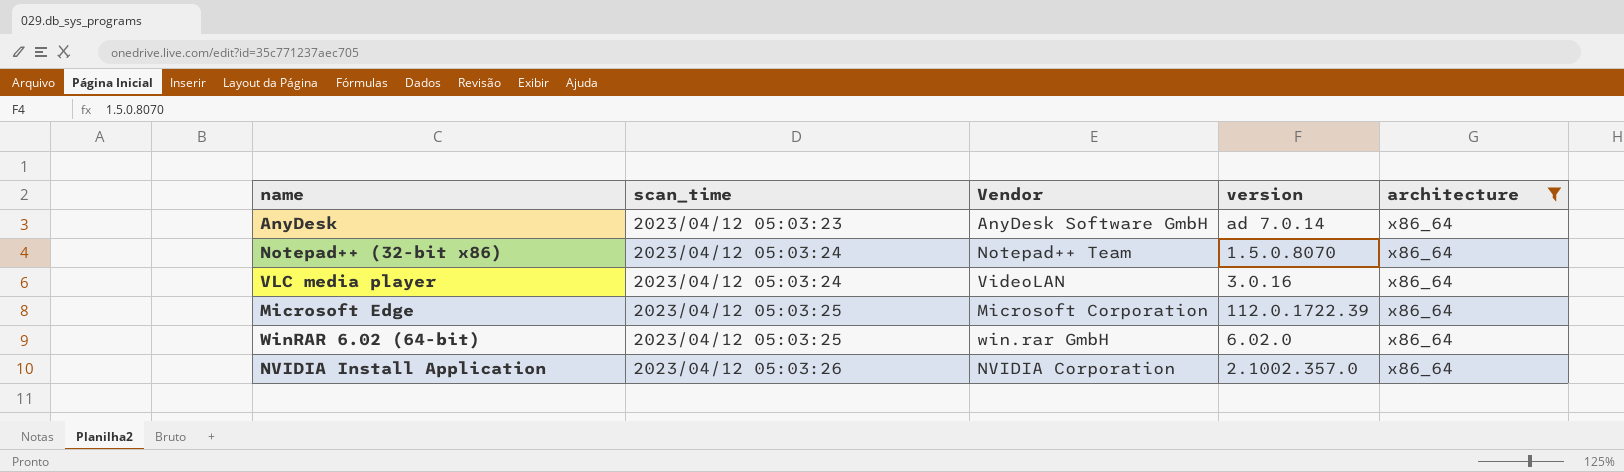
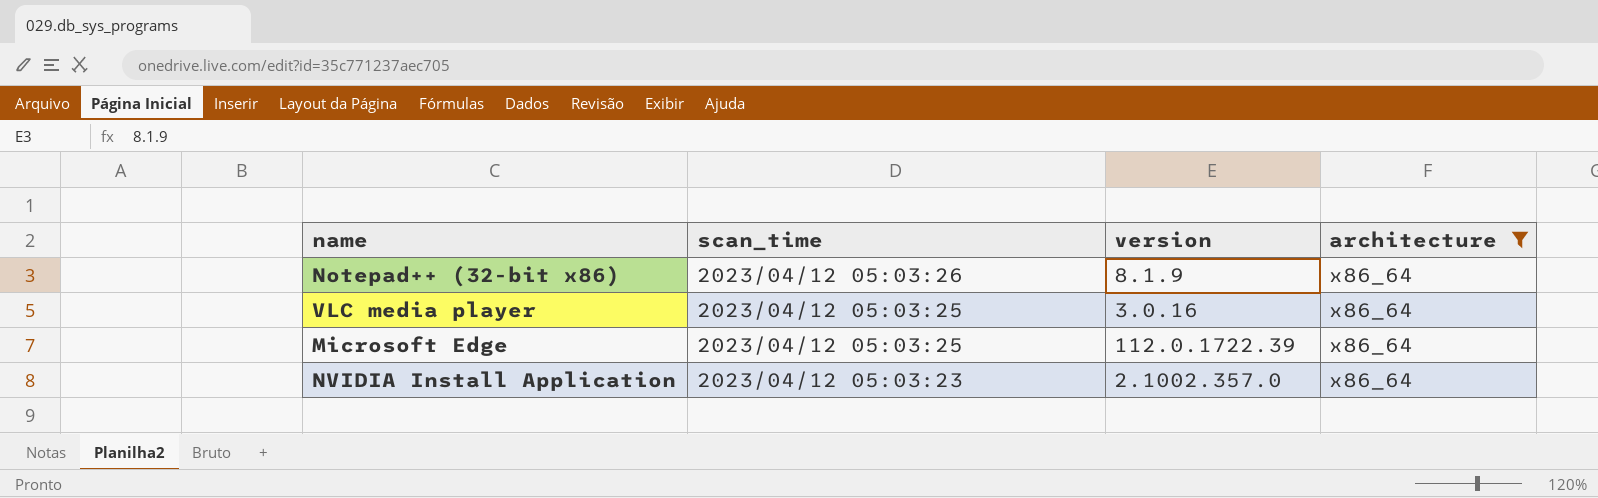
column Vendor | position: 3 -> none
row AnyDesk: 2023/04/12 05:03:23 | AnyDesk Software GmbH | ad 7.0.14 | x86_64 -> none
row WinRAR 6.02 (64-bit): 2023/04/12 05:03:25 | win.rar GmbH | 6.02.0 | x86_64 -> none
Notepad++ (32-bit x86) | scan_time: 2023/04/12 05:03:24 -> 2023/04/12 05:03:26
Notepad++ (32-bit x86) | version: 1.5.0.8070 -> 8.1.9
VLC media player | scan_time: 2023/04/12 05:03:24 -> 2023/04/12 05:03:25
NVIDIA Install Application | scan_time: 2023/04/12 05:03:26 -> 2023/04/12 05:03:23

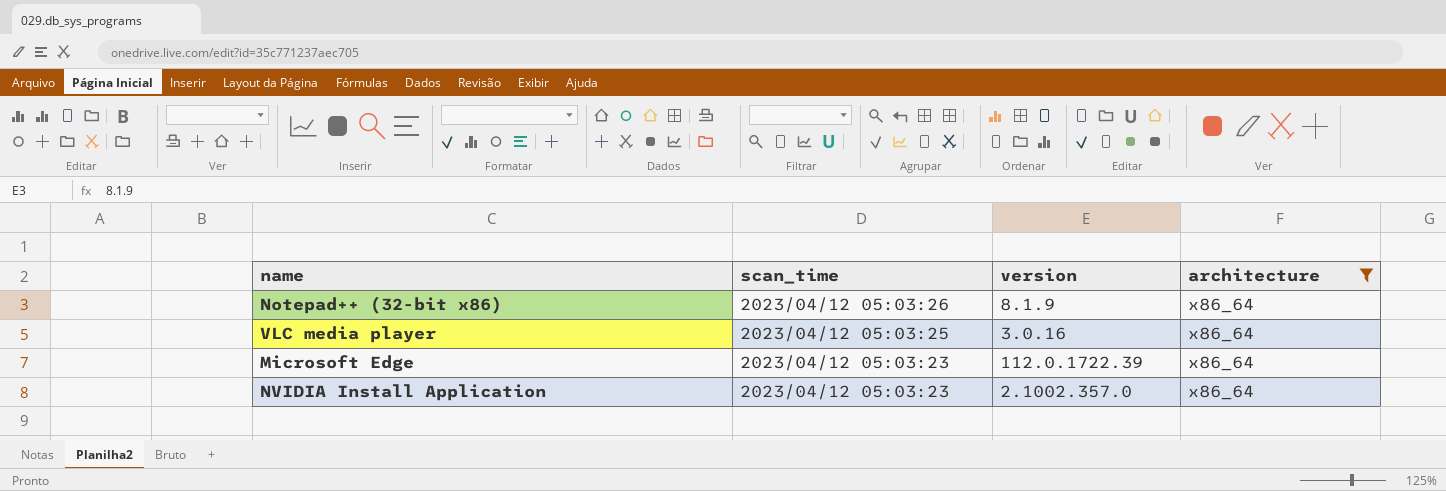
Microsoft Edge | scan_time: 2023/04/12 05:03:25 -> 2023/04/12 05:03:23

